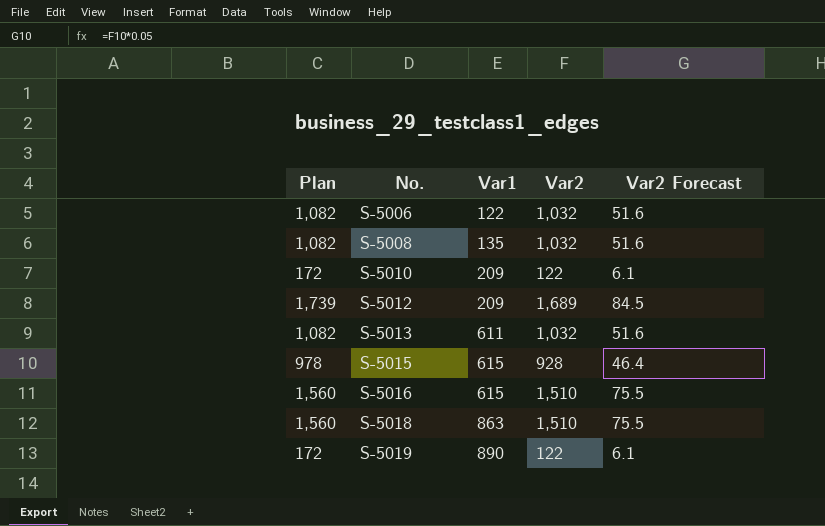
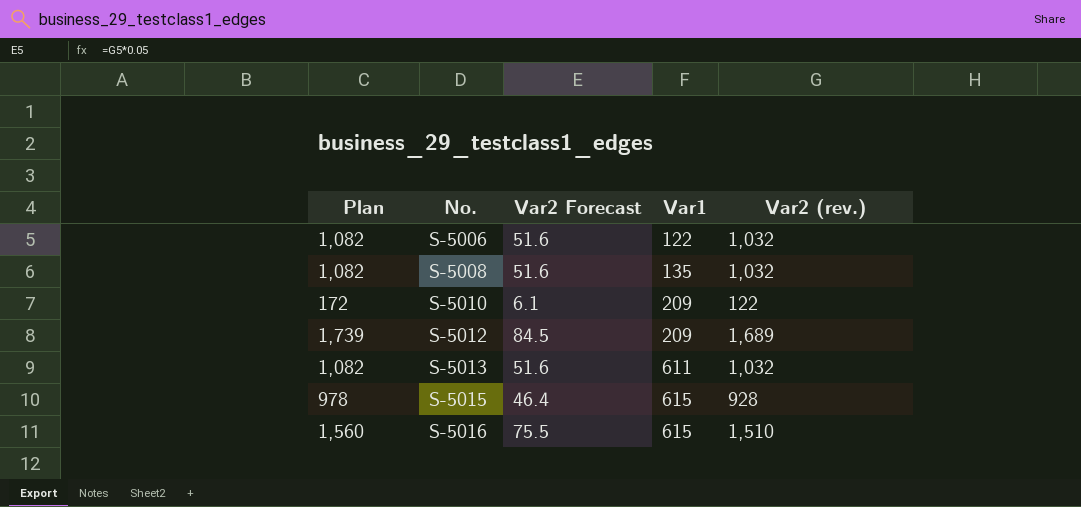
column Var2 Forecast | position: 5 -> 3
column name: Var2 -> Var2 (rev.)
row S-5018: 1,560 | 863 | 1,510 | 75.5 -> none
row S-5019: 172 | 890 | 122 | 6.1 -> none

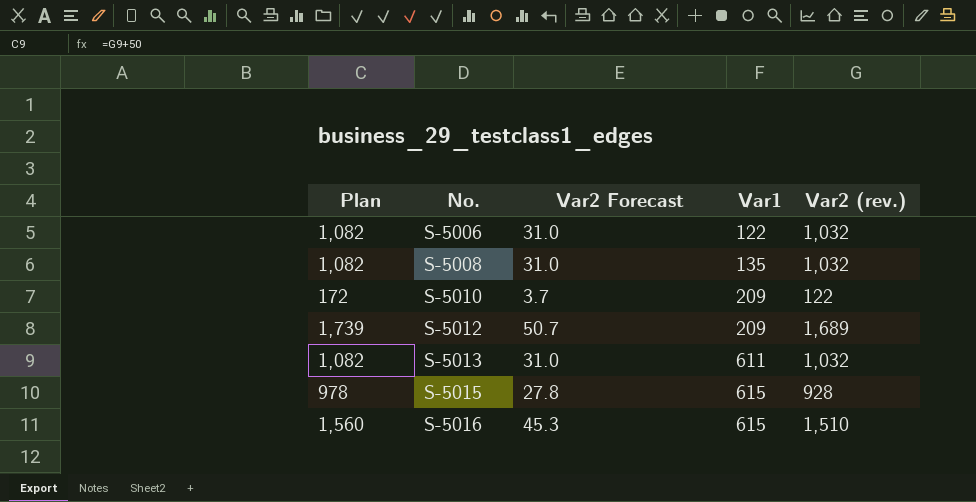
column Var2 Forecast | formula: [Var2 (rev.)] * 0.05 -> [Var2 (rev.)] * 0.03

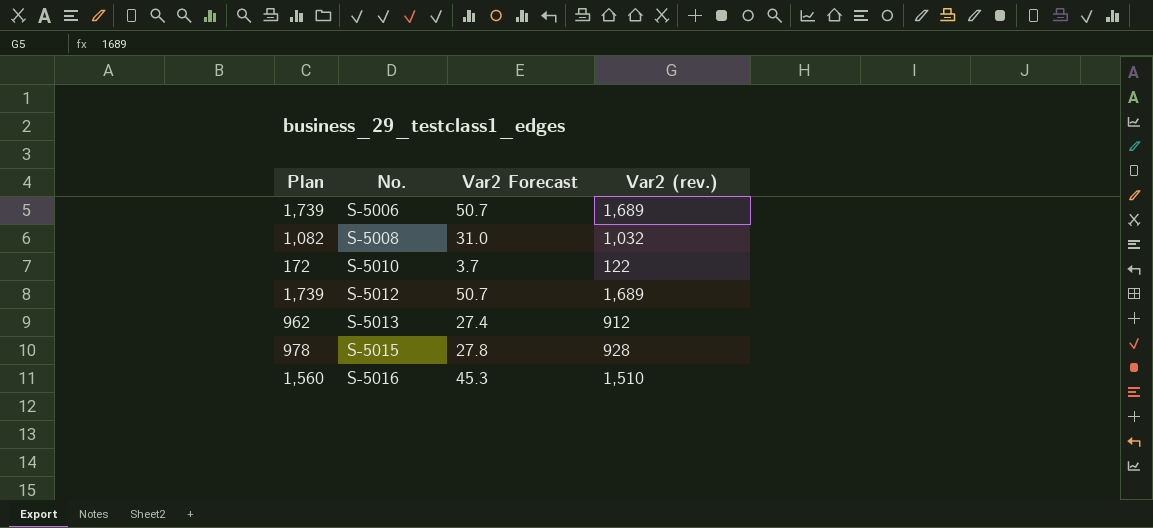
column Var1 | position: 4 -> none
S-5006 | Plan: 1,082 -> 1,739
S-5006 | Var2 Forecast: 31.0 -> 50.7
S-5006 | Var2 (rev.): 1,032 -> 1,689
S-5013 | Plan: 1,082 -> 962
S-5013 | Var2 Forecast: 31.0 -> 27.4
S-5013 | Var2 (rev.): 1,032 -> 912

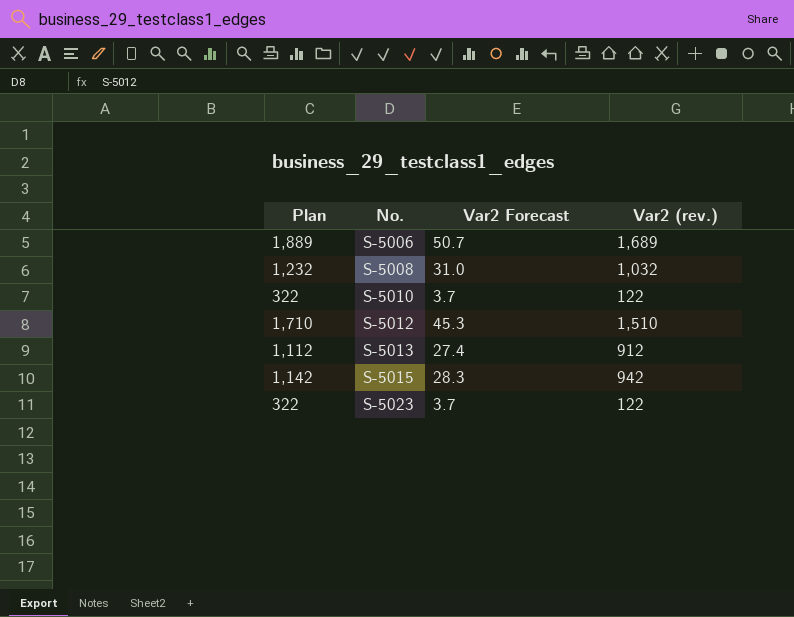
column Plan | formula: [Var2 (rev.)] + 50 -> [Var2 (rev.)] + 200
row S-5016: 1,560 | 45.3 | 1,510 -> none
S-5012 | Var2 Forecast: 50.7 -> 45.3
S-5012 | Var2 (rev.): 1,689 -> 1,510
S-5015 | Var2 Forecast: 27.8 -> 28.3
S-5015 | Var2 (rev.): 928 -> 942
row S-5023: none -> 322 | 3.7 | 122

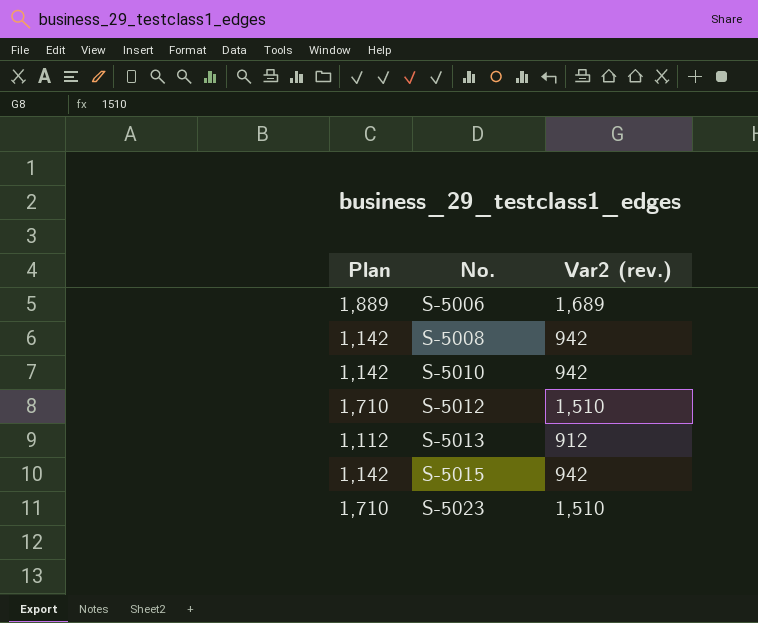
column Var2 Forecast | formula: [Var2 (rev.)] * 0.03 -> none
S-5008 | Plan: 1,232 -> 1,142
S-5008 | Var2 (rev.): 1,032 -> 942
S-5010 | Plan: 322 -> 1,142
S-5010 | Var2 (rev.): 122 -> 942
S-5023 | Plan: 322 -> 1,710
S-5023 | Var2 (rev.): 122 -> 1,510

